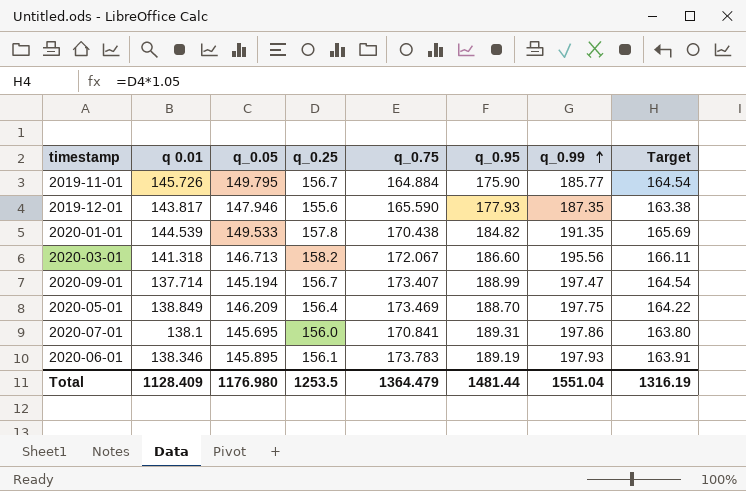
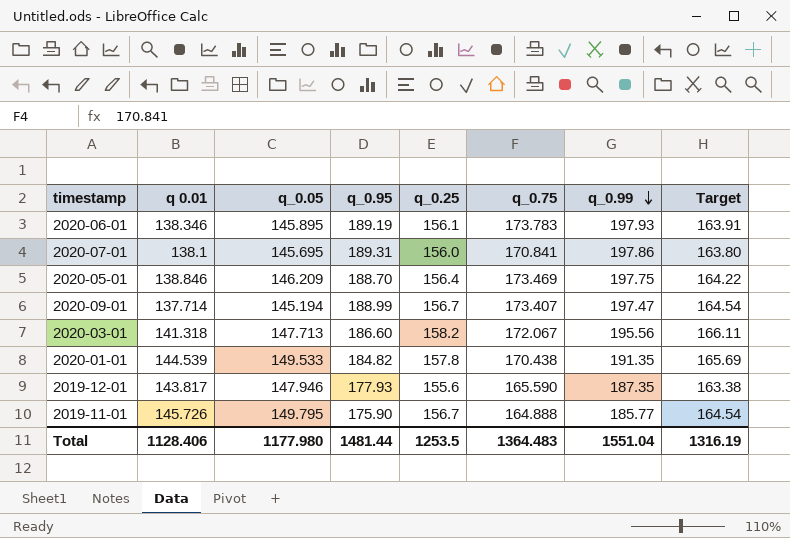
row order: q_0.99 ascending -> q_0.99 descending
column q_0.95 | position: 6 -> 4
2020-05-01 | q 0.01: 138.849 -> 138.846
2020-03-01 | q_0.05: 146.713 -> 147.713
2019-11-01 | q_0.75: 164.884 -> 164.888
Total | q 0.01: 1128.409 -> 1128.406
Total | q_0.05: 1176.980 -> 1177.980
Total | q_0.75: 1364.479 -> 1364.483

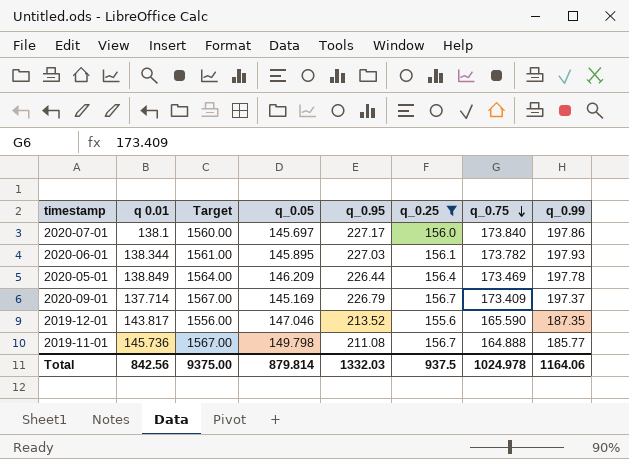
filter: none -> q_0.25 <= 156.7
row order: q_0.99 descending -> q_0.75 descending
column Target | formula: [q_0.25] * 1.05 -> [q_0.25] * 10
column Target | position: 8 -> 3
2020-07-01 | q_0.05: 145.695 -> 145.697
2020-07-01 | q_0.95: 189.31 -> 227.17
2020-07-01 | q_0.75: 170.841 -> 173.840
2020-06-01 | q 0.01: 138.346 -> 138.344
2020-06-01 | q_0.95: 189.19 -> 227.03
2020-06-01 | q_0.75: 173.783 -> 173.782
2020-05-01 | q 0.01: 138.846 -> 138.849
2020-05-01 | q_0.95: 188.70 -> 226.44
2020-05-01 | q_0.99: 197.75 -> 197.78
2020-09-01 | q_0.05: 145.194 -> 145.169
2020-09-01 | q_0.95: 188.99 -> 226.79
2020-09-01 | q_0.75: 173.407 -> 173.409
2020-09-01 | q_0.99: 197.47 -> 197.37
2019-12-01 | q_0.05: 147.946 -> 147.046
2019-12-01 | q_0.95: 177.93 -> 213.52
2019-11-01 | q 0.01: 145.726 -> 145.736
2019-11-01 | q_0.05: 149.795 -> 149.798
2019-11-01 | q_0.95: 175.90 -> 211.08
Total | q 0.01: 1128.406 -> 842.56
Total | Target: 1316.19 -> 9375.00
Total | q_0.05: 1177.980 -> 879.814
Total | q_0.95: 1481.44 -> 1332.03
Total | q_0.25: 1253.5 -> 937.5
Total | q_0.75: 1364.483 -> 1024.978
Total | q_0.99: 1551.04 -> 1164.06

